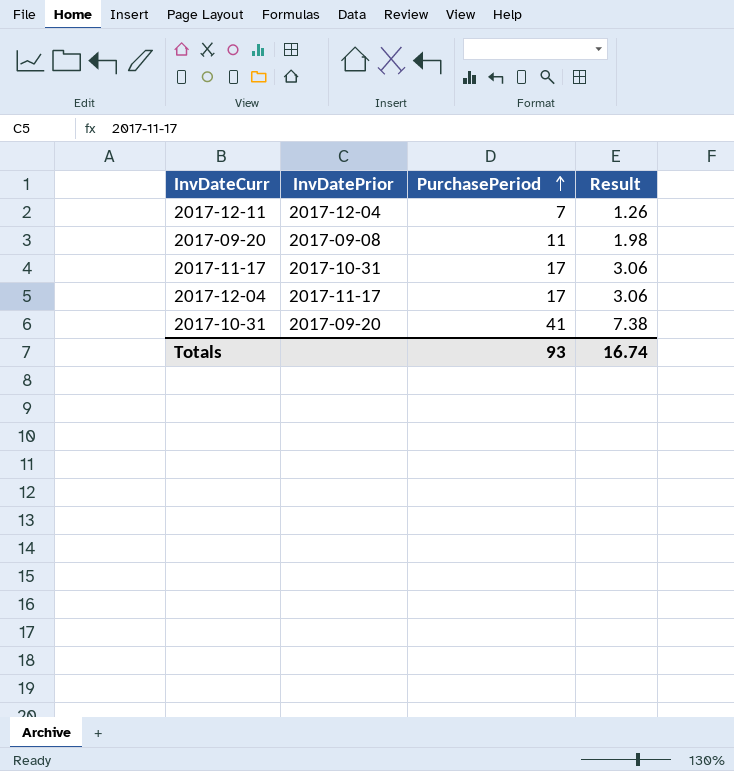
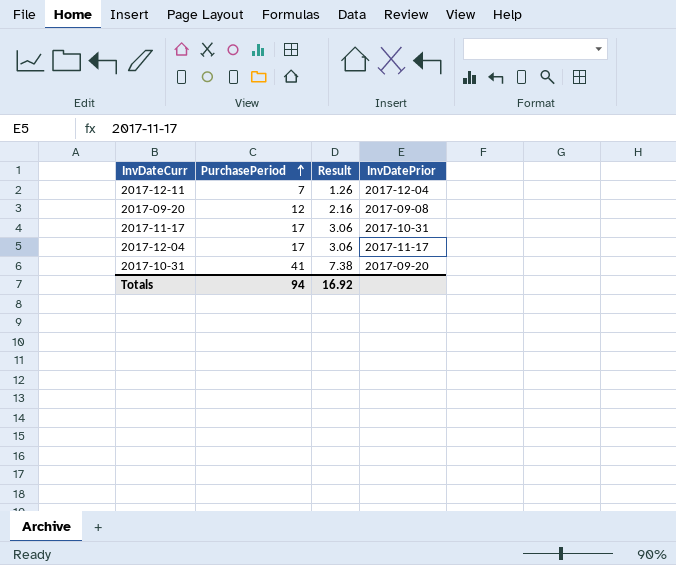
column InvDatePrior | position: 2 -> 4
2017-09-20 | PurchasePeriod: 11 -> 12
2017-09-20 | Result: 1.98 -> 2.16
Totals | PurchasePeriod: 93 -> 94
Totals | Result: 16.74 -> 16.92

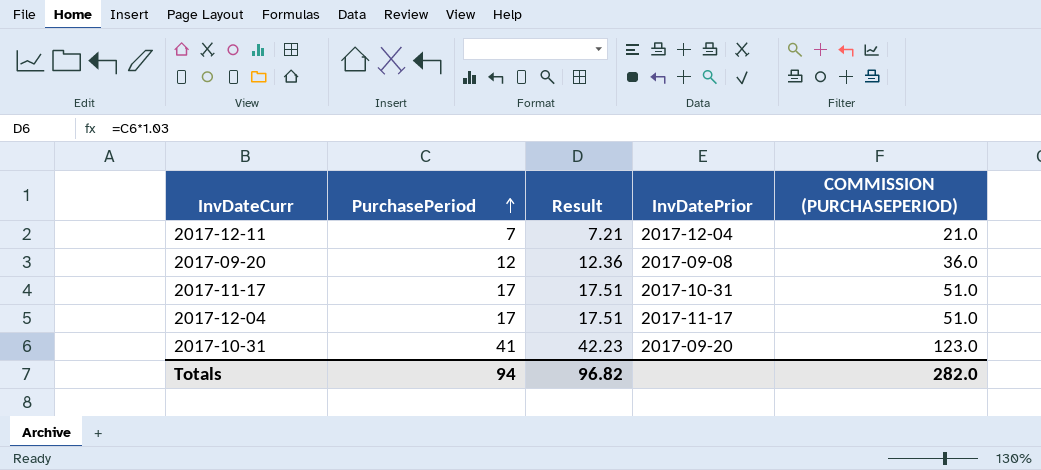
column Result | formula: [PurchasePeriod] * 0.18 -> [PurchasePeriod] * 1.03
column COMMISSION (PURCHASEPERIOD) | formula: none -> [PurchasePeriod] * 3
Totals | Result: 16.92 -> 96.82

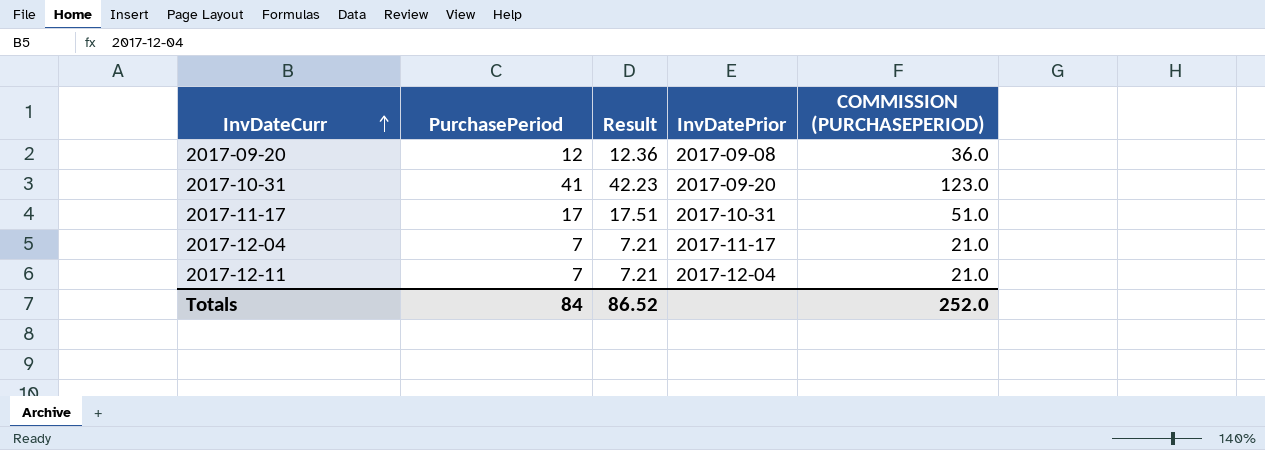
row order: PurchasePeriod ascending -> InvDateCurr ascending
2017-12-04 | PurchasePeriod: 17 -> 7
2017-12-04 | Result: 17.51 -> 7.21
2017-12-04 | COMMISSION (PURCHASEPERIOD): 51.0 -> 21.0
Totals | PurchasePeriod: 94 -> 84
Totals | Result: 96.82 -> 86.52
Totals | COMMISSION (PURCHASEPERIOD): 282.0 -> 252.0

